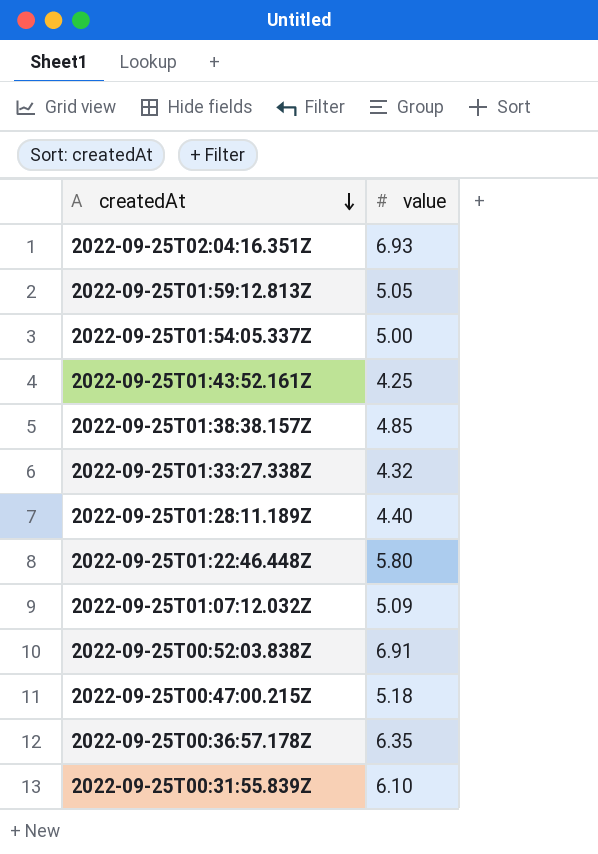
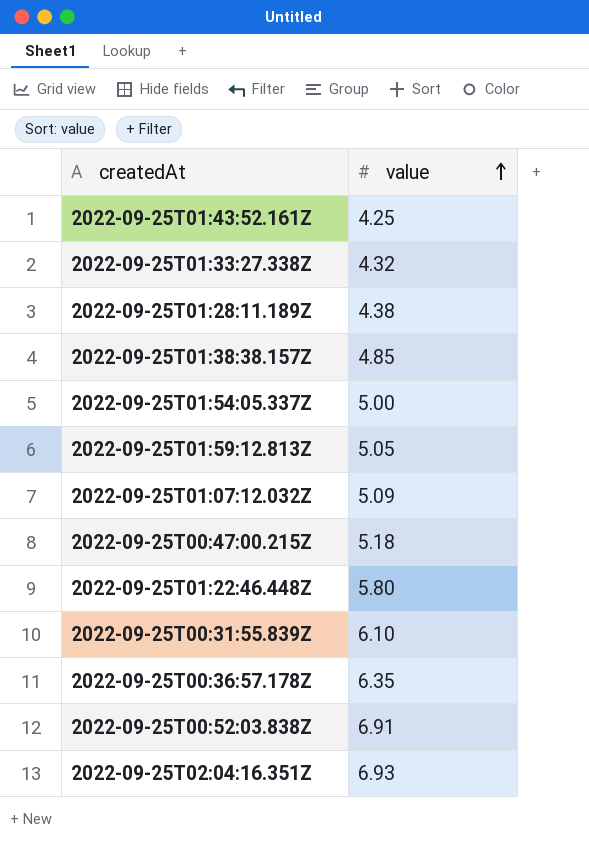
row order: createdAt descending -> value ascending
2022-09-25T01:28:11.189Z | value: 4.40 -> 4.38

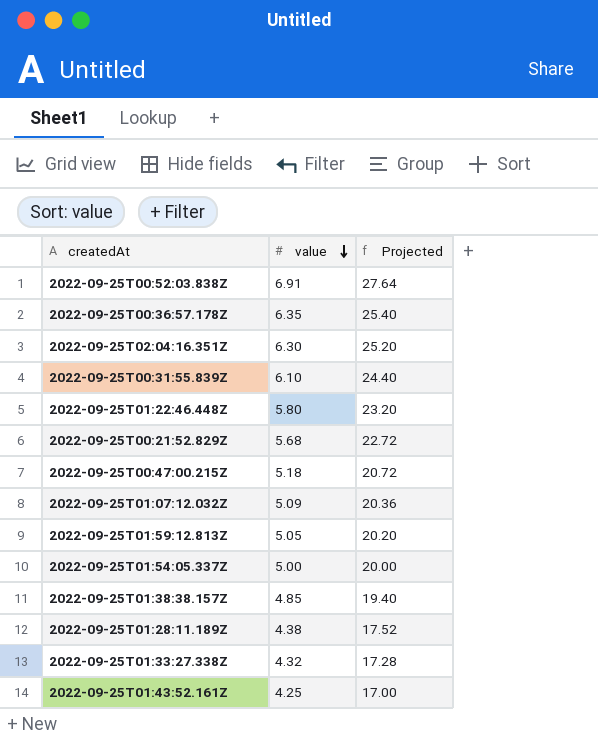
row order: value ascending -> value descending
column Projected | formula: none -> [value] * 4
2022-09-25T02:04:16.351Z | value: 6.93 -> 6.30
row 2022-09-25T00:21:52.829Z: none -> 5.68 | 22.72

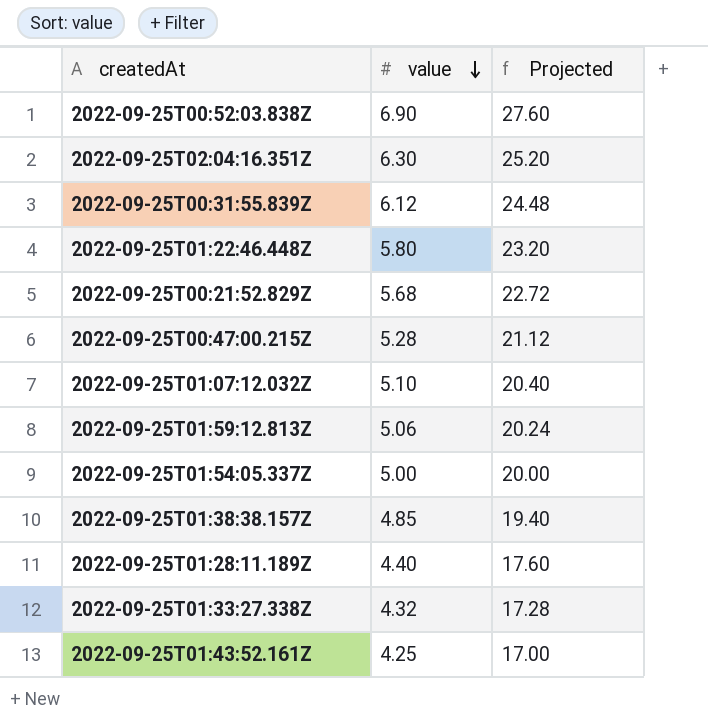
row 2022-09-25T00:36:57.178Z: 6.35 | 25.40 -> none
2022-09-25T00:52:03.838Z | value: 6.91 -> 6.90
2022-09-25T00:52:03.838Z | Projected: 27.64 -> 27.60
2022-09-25T00:31:55.839Z | value: 6.10 -> 6.12
2022-09-25T00:31:55.839Z | Projected: 24.40 -> 24.48
2022-09-25T00:47:00.215Z | value: 5.18 -> 5.28
2022-09-25T00:47:00.215Z | Projected: 20.72 -> 21.12
2022-09-25T01:07:12.032Z | value: 5.09 -> 5.10
2022-09-25T01:07:12.032Z | Projected: 20.36 -> 20.40
2022-09-25T01:59:12.813Z | value: 5.05 -> 5.06
2022-09-25T01:59:12.813Z | Projected: 20.20 -> 20.24
2022-09-25T01:28:11.189Z | value: 4.38 -> 4.40
2022-09-25T01:28:11.189Z | Projected: 17.52 -> 17.60

